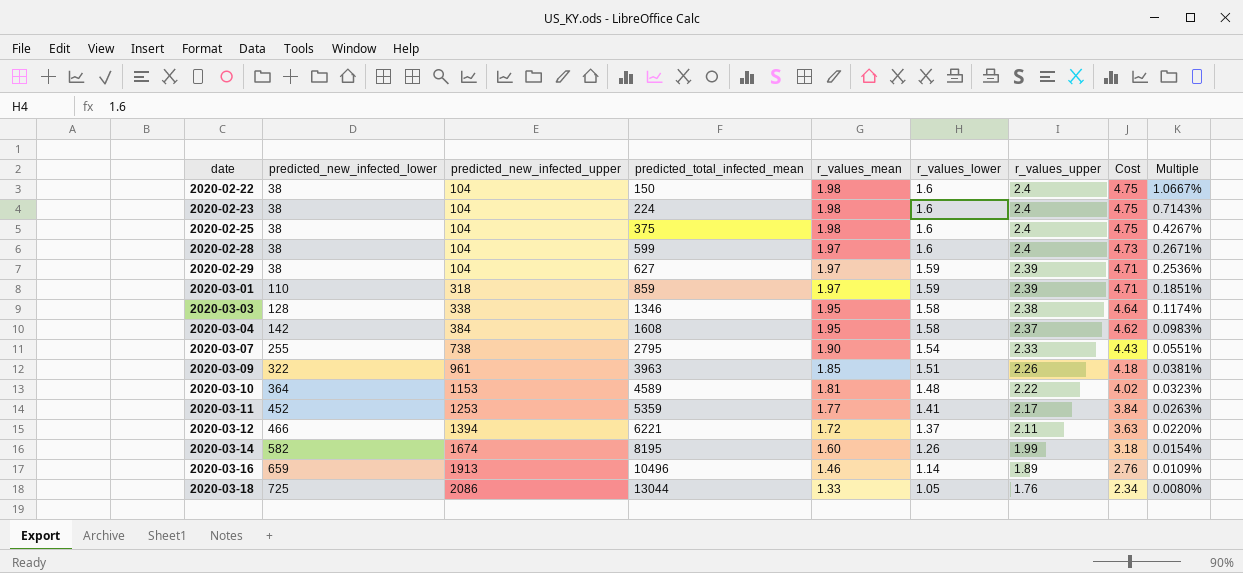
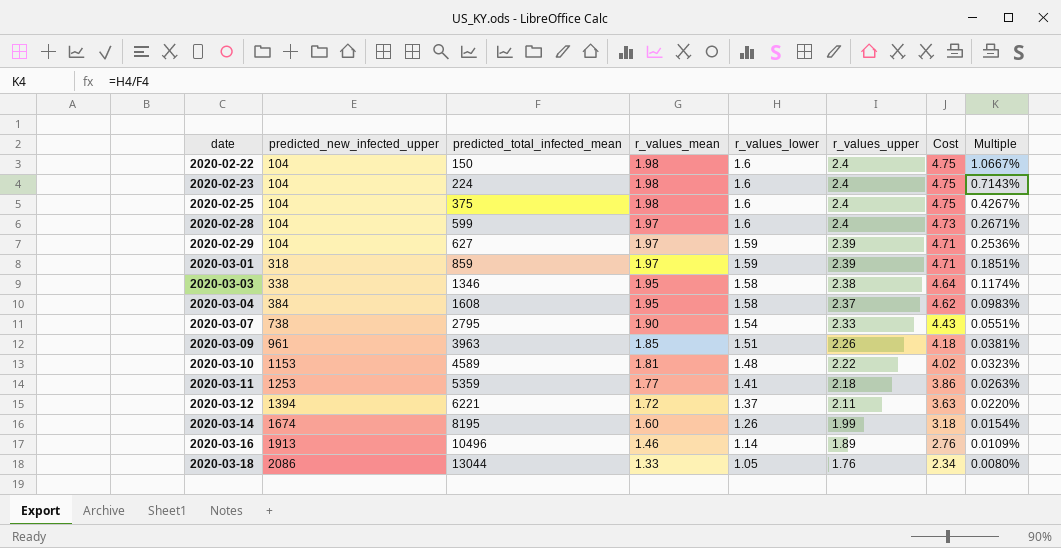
column predicted_new_infected_lower | position: 2 -> none
2020-03-11 | r_values_upper: 2.17 -> 2.18
2020-03-11 | Cost: 3.84 -> 3.86

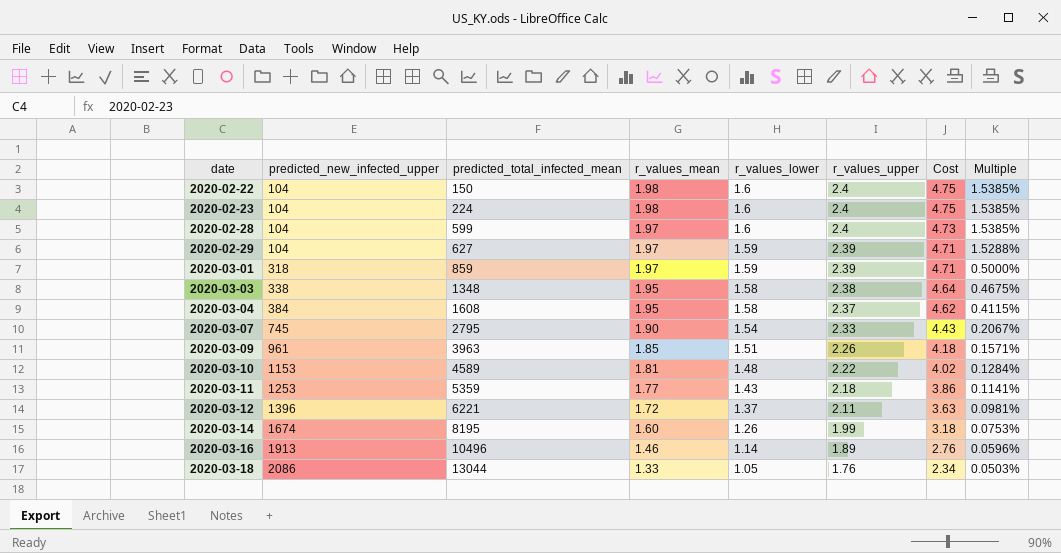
column Multiple | formula: [r_values_lower] / [predicted_total_infected_mean] -> [r_values_lower] / [predicted_new_infected_upper]
row 2020-02-25: 104 | 375 | 1.98 | 1.6 | 2.4 | 4.75 | 0.4267% -> none
2020-03-03 | predicted_total_infected_mean: 1346 -> 1348
2020-03-07 | predicted_new_infected_upper: 738 -> 745
2020-03-11 | r_values_lower: 1.41 -> 1.43
2020-03-12 | predicted_new_infected_upper: 1394 -> 1396

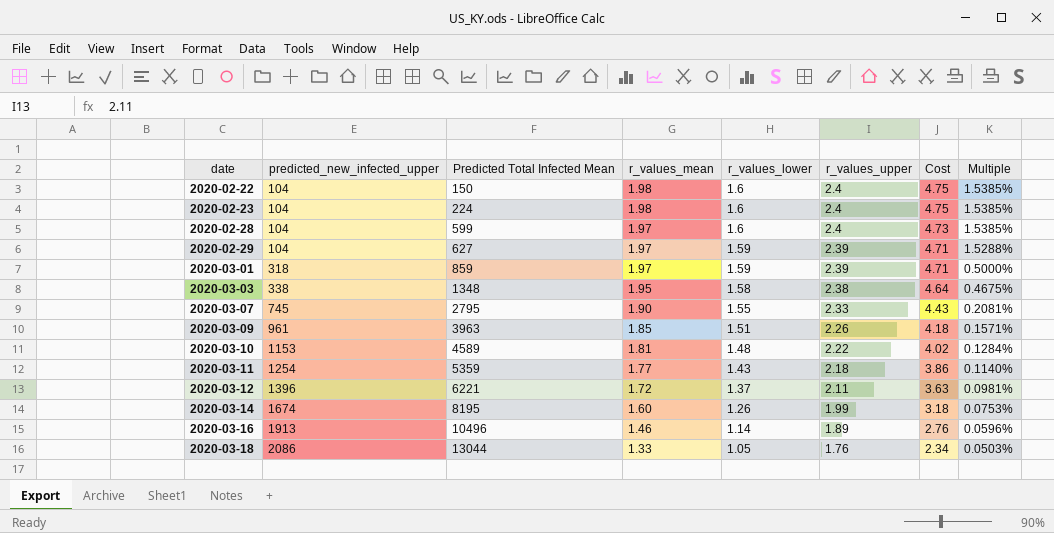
column name: predicted_total_infected_mean -> Predicted Total Infected Mean
row 2020-03-04: 384 | 1608 | 1.95 | 1.58 | 2.37 | 4.62 | 0.4115% -> none
2020-03-07 | r_values_lower: 1.54 -> 1.55
2020-03-07 | Multiple: 0.2067% -> 0.2081%
2020-03-11 | predicted_new_infected_upper: 1253 -> 1254
2020-03-11 | Multiple: 0.1141% -> 0.1140%

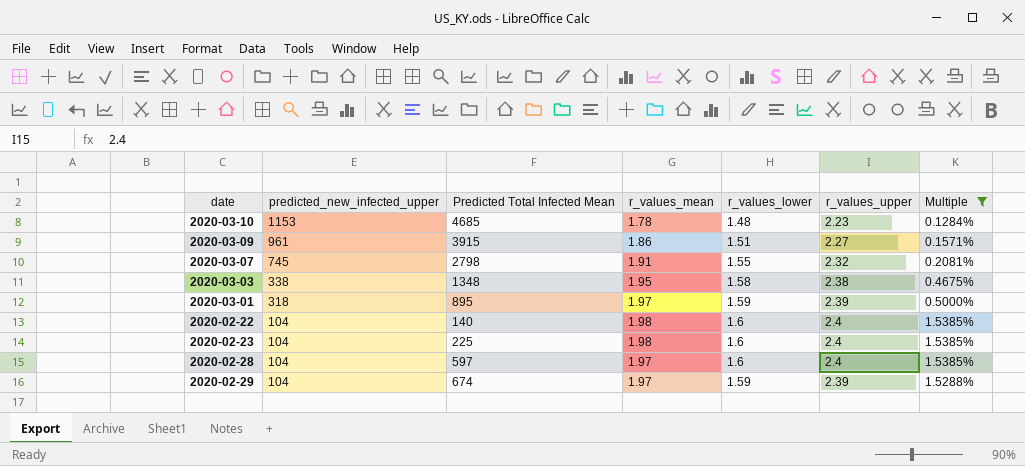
filter: none -> Multiple >= 0.1284%
row order: date ascending -> predicted_new_infected_upper descending
column Cost | formula: [r_values_mean] * [r_values_upper] -> none
2020-03-10 | Predicted Total Infected Mean: 4589 -> 4685
2020-03-10 | r_values_mean: 1.81 -> 1.78
2020-03-10 | r_values_upper: 2.22 -> 2.23
2020-03-09 | Predicted Total Infected Mean: 3963 -> 3915
2020-03-09 | r_values_mean: 1.85 -> 1.86
2020-03-09 | r_values_upper: 2.26 -> 2.27
2020-03-07 | Predicted Total Infected Mean: 2795 -> 2798
2020-03-07 | r_values_mean: 1.90 -> 1.91
2020-03-07 | r_values_upper: 2.33 -> 2.32
2020-03-01 | Predicted Total Infected Mean: 859 -> 895
2020-02-22 | Predicted Total Infected Mean: 150 -> 140
2020-02-23 | Predicted Total Infected Mean: 224 -> 225
2020-02-28 | Predicted Total Infected Mean: 599 -> 597
2020-02-29 | Predicted Total Infected Mean: 627 -> 674

